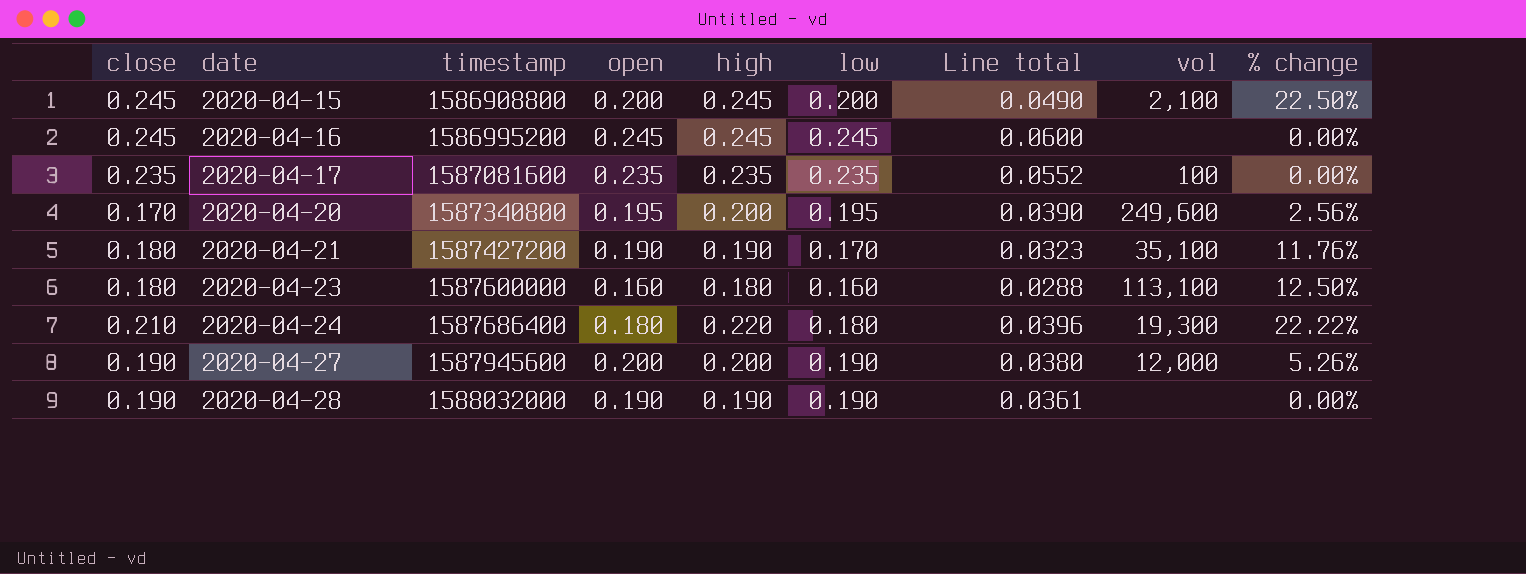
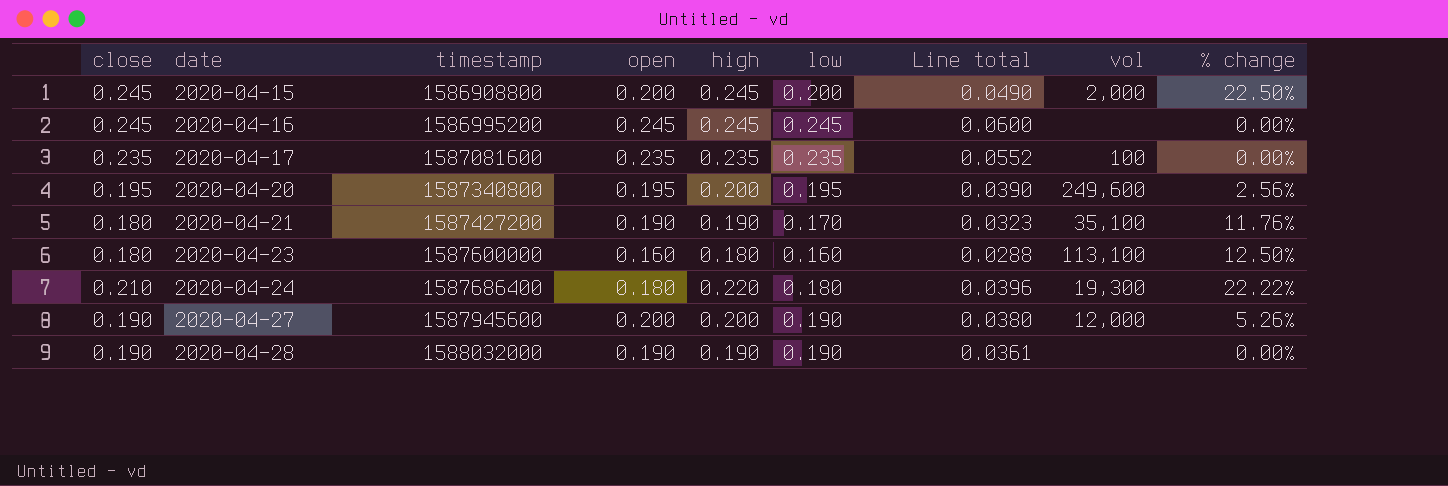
2020-04-15 | vol: 2,100 -> 2,000
2020-04-20 | close: 0.170 -> 0.195

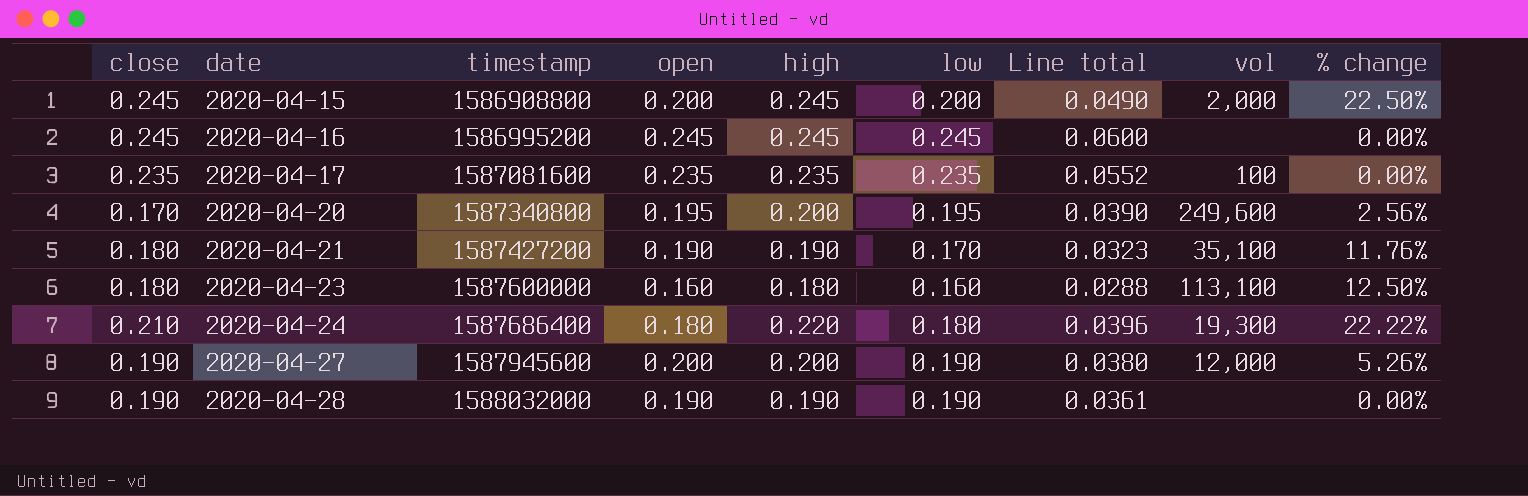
2020-04-20 | close: 0.195 -> 0.170

